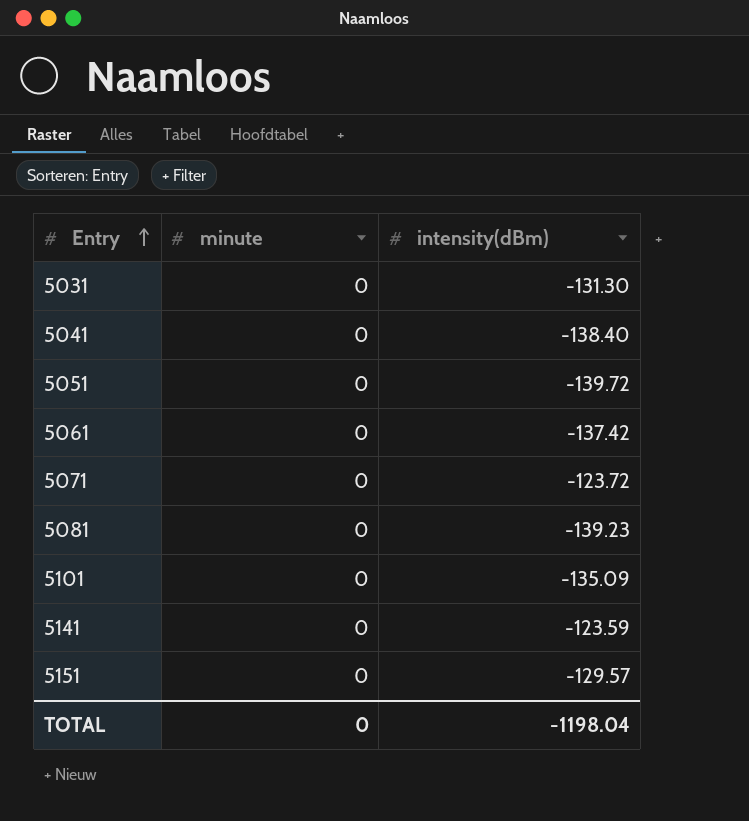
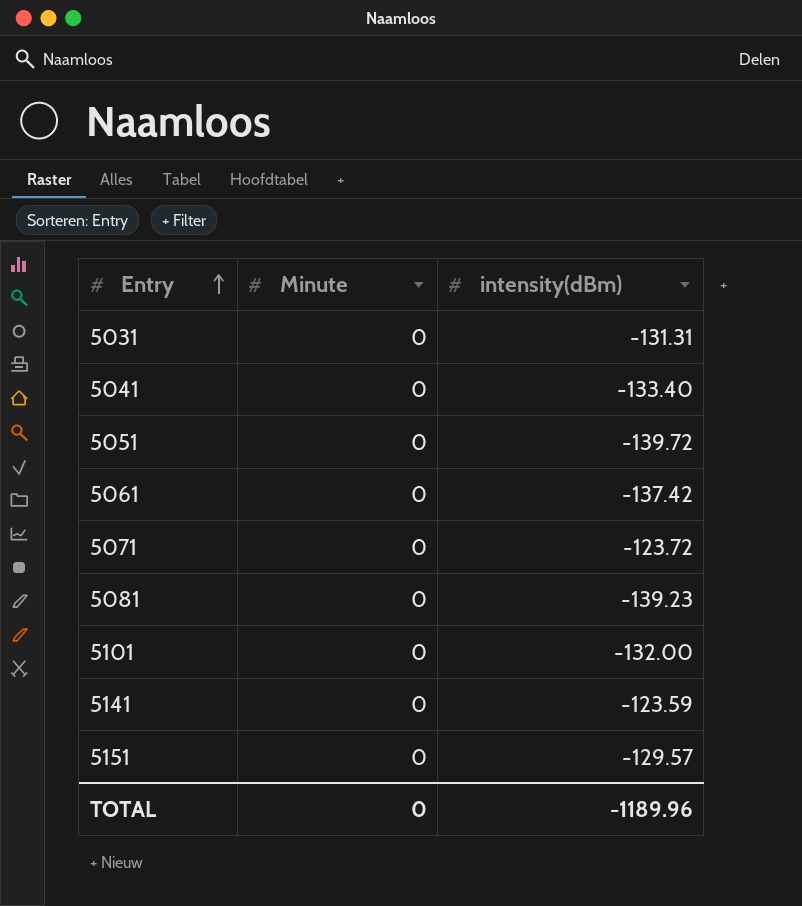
column name: minute -> Minute
5031 | intensity(dBm): -131.30 -> -131.31
5041 | intensity(dBm): -138.40 -> -133.40
5101 | intensity(dBm): -135.09 -> -132.00
TOTAL | intensity(dBm): -1198.04 -> -1189.96

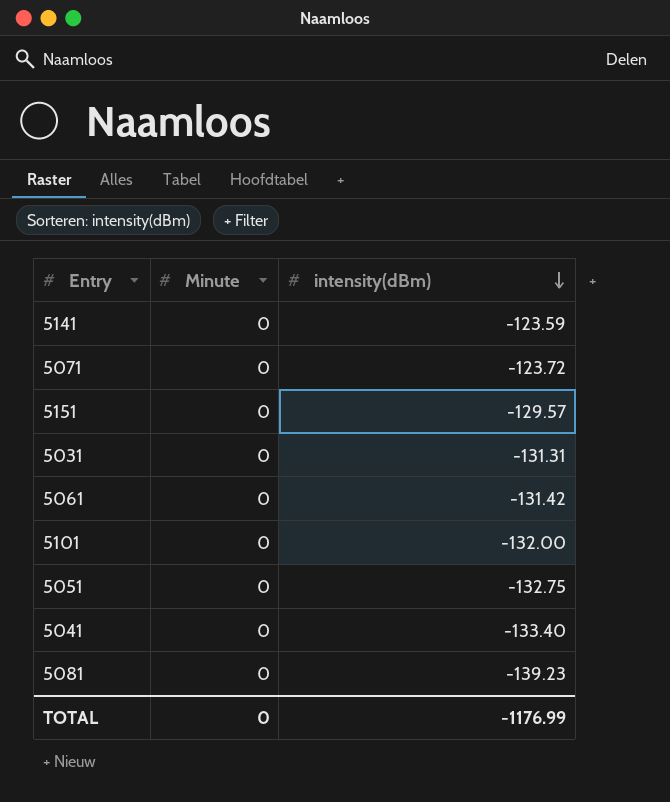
row order: Entry ascending -> intensity(dBm) descending
5061 | intensity(dBm): -137.42 -> -131.42
5051 | intensity(dBm): -139.72 -> -132.75
TOTAL | intensity(dBm): -1189.96 -> -1176.99

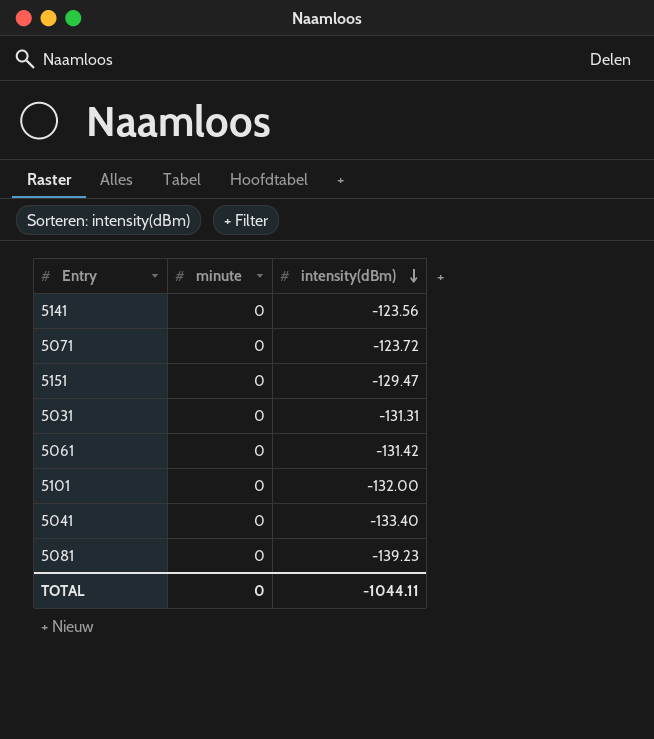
column name: Minute -> minute
row 5051: 0 | -132.75 -> none
5141 | intensity(dBm): -123.59 -> -123.56
5151 | intensity(dBm): -129.57 -> -129.47
TOTAL | intensity(dBm): -1176.99 -> -1044.11

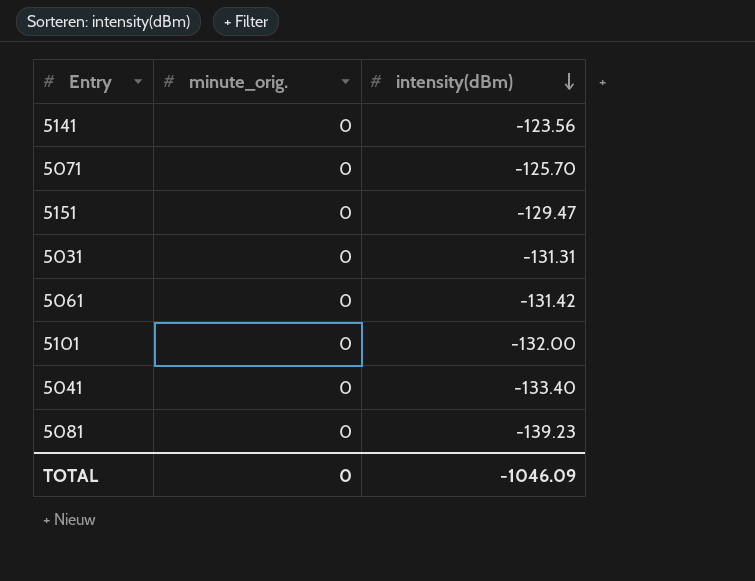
column name: minute -> minute_orig.
5071 | intensity(dBm): -123.72 -> -125.70
TOTAL | intensity(dBm): -1044.11 -> -1046.09

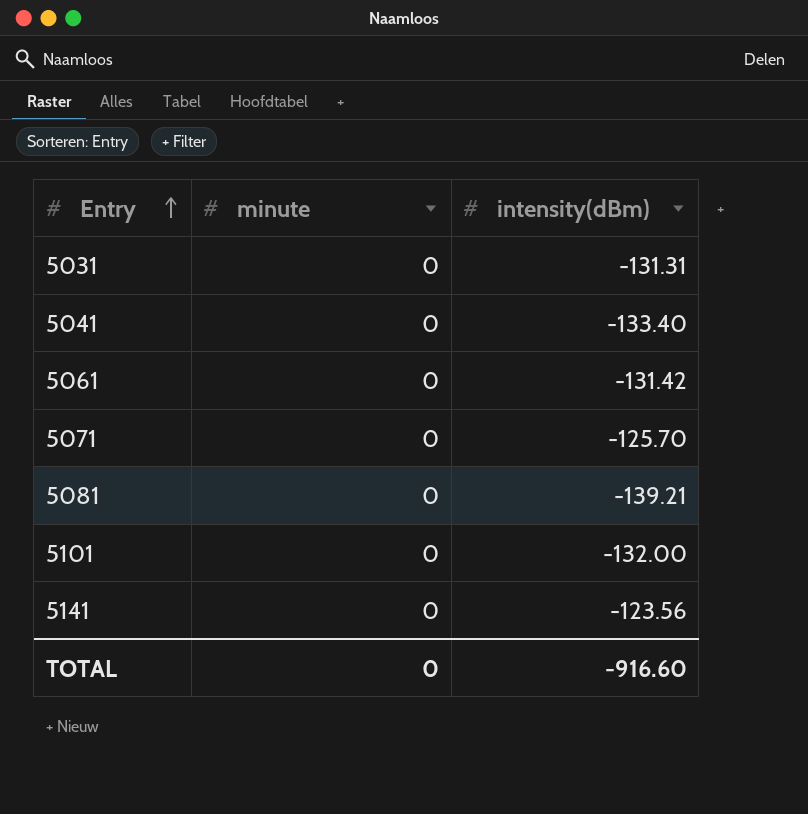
row order: intensity(dBm) descending -> Entry ascending
column name: minute_orig. -> minute
row 5151: 0 | -129.47 -> none
5081 | intensity(dBm): -139.23 -> -139.21
TOTAL | intensity(dBm): -1046.09 -> -916.60

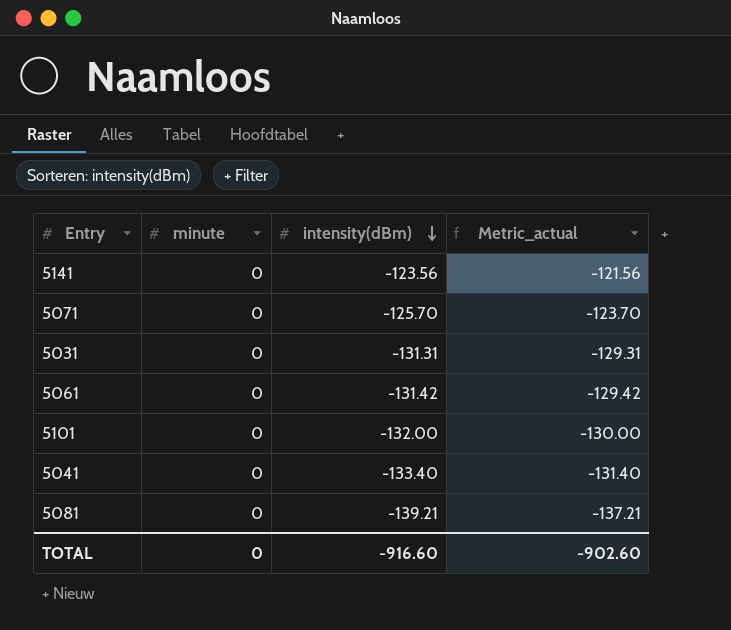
row order: Entry ascending -> intensity(dBm) descending
column Metric_actual | formula: none -> [intensity(dBm)] + 2

